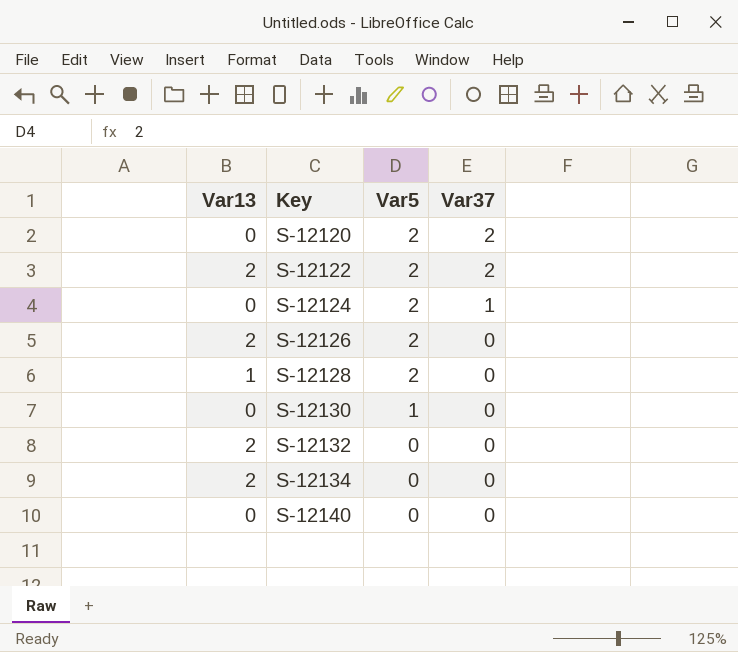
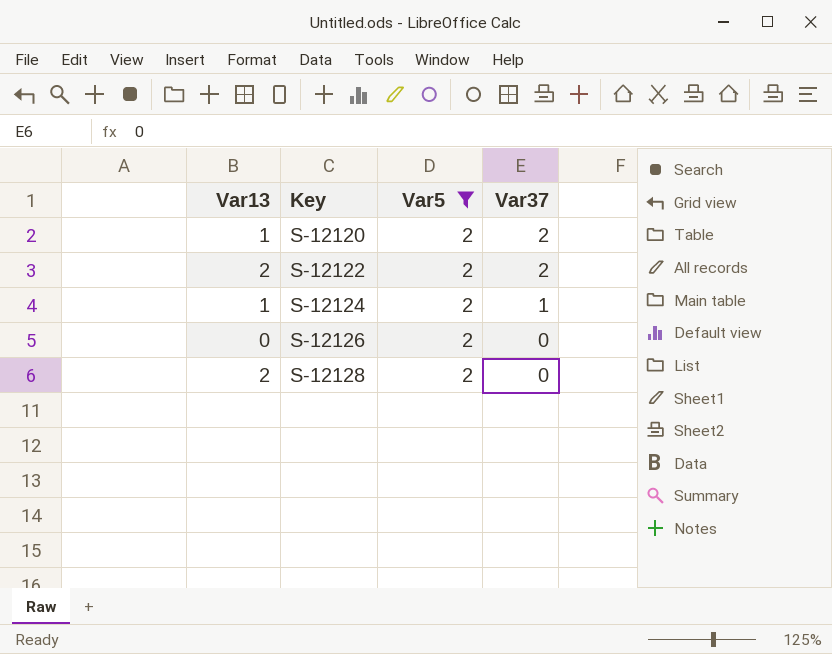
filter: none -> Var5 = 2
S-12120 | Var13: 0 -> 1
S-12124 | Var13: 0 -> 1
S-12126 | Var13: 2 -> 0
S-12128 | Var13: 1 -> 2

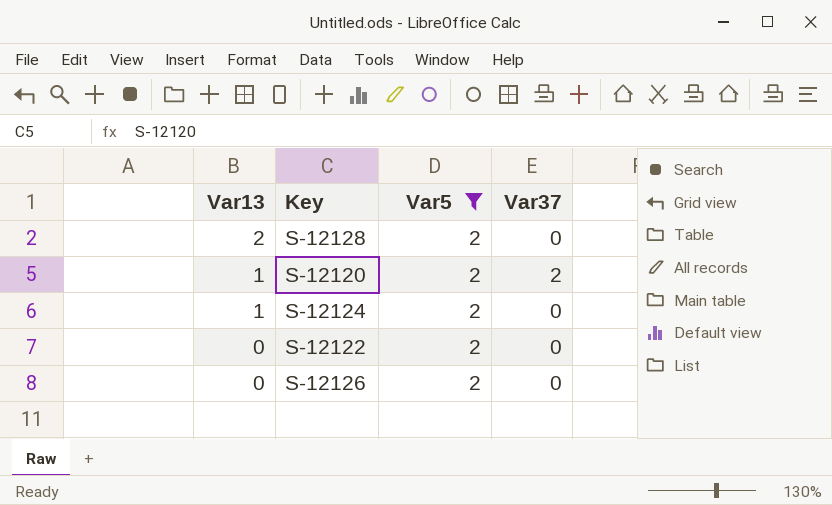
row order: Key ascending -> Var13 descending
S-12124 | Var37: 1 -> 0
S-12122 | Var13: 2 -> 0
S-12122 | Var37: 2 -> 0

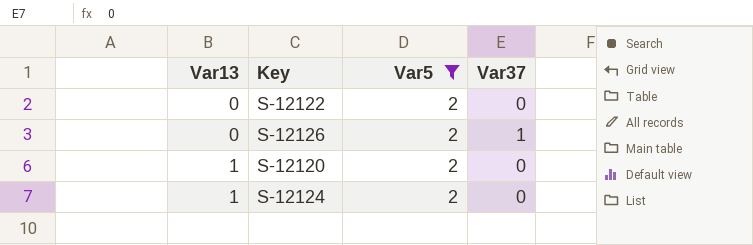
row order: Var13 descending -> Var13 ascending
row S-12128: 2 | 2 | 0 -> none
S-12126 | Var37: 0 -> 1
S-12120 | Var37: 2 -> 0

